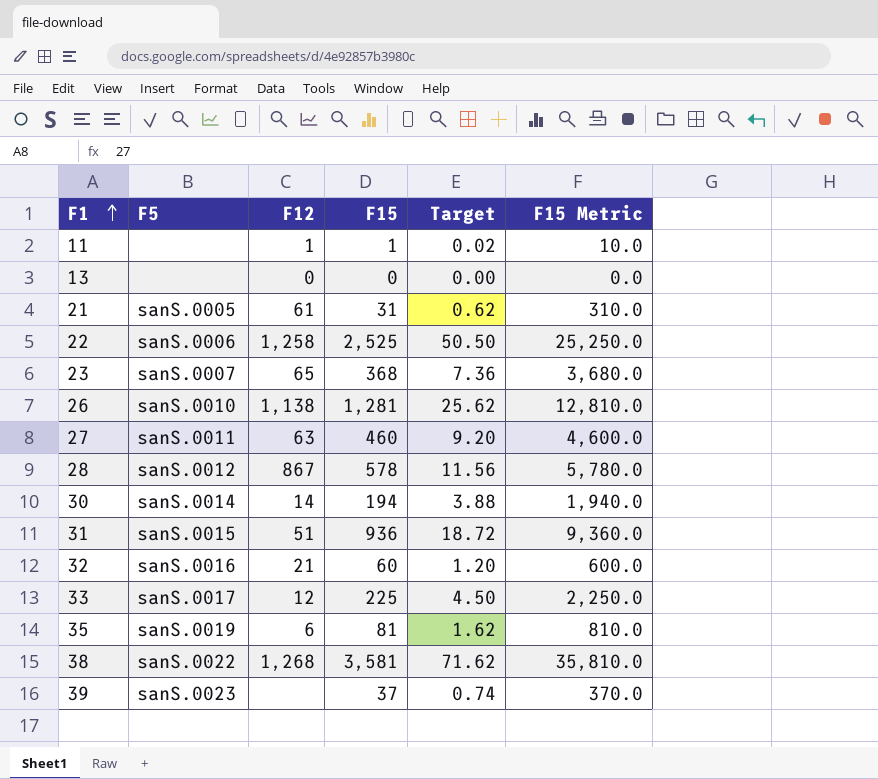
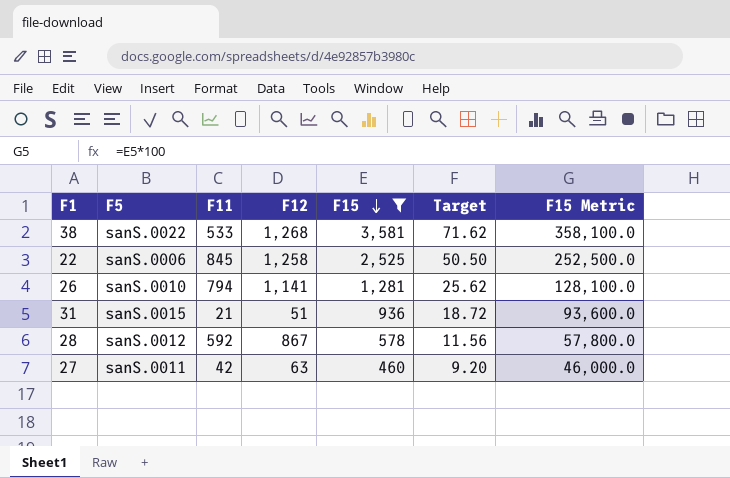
filter: none -> F15 >= 460
row order: F1 ascending -> F15 descending
column F11 | position: none -> 3
column F15 Metric | formula: [F15] * 10 -> [F15] * 100
26 | F12: 1,138 -> 1,141

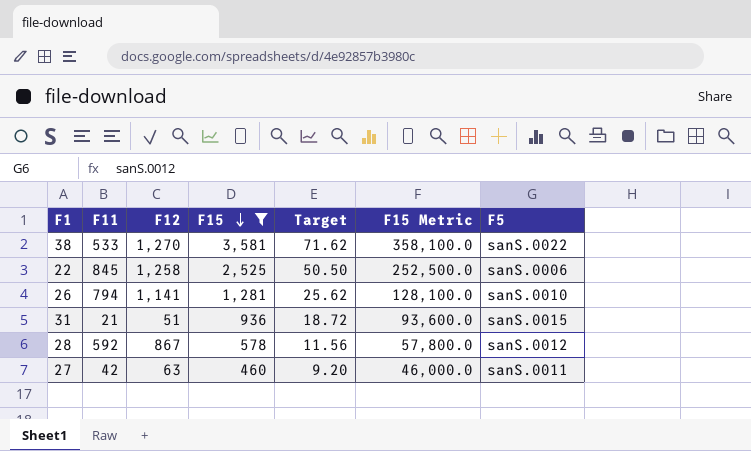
column F5 | position: 2 -> 7
38 | F12: 1,268 -> 1,270

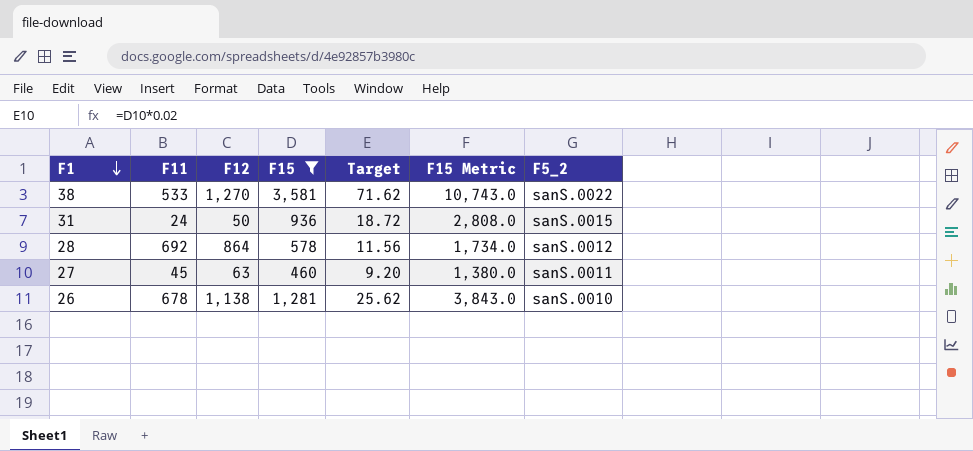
row order: F15 descending -> F1 descending
column F15 Metric | formula: [F15] * 100 -> [F15] * 3
column name: F5 -> F5_2
row 22: 845 | 1,258 | 2,525 | 50.50 | 252,500.0 | sanS.0006 -> none
31 | F11: 21 -> 24
31 | F12: 51 -> 50
28 | F11: 592 -> 692
28 | F12: 867 -> 864
27 | F11: 42 -> 45
26 | F11: 794 -> 678
26 | F12: 1,141 -> 1,138

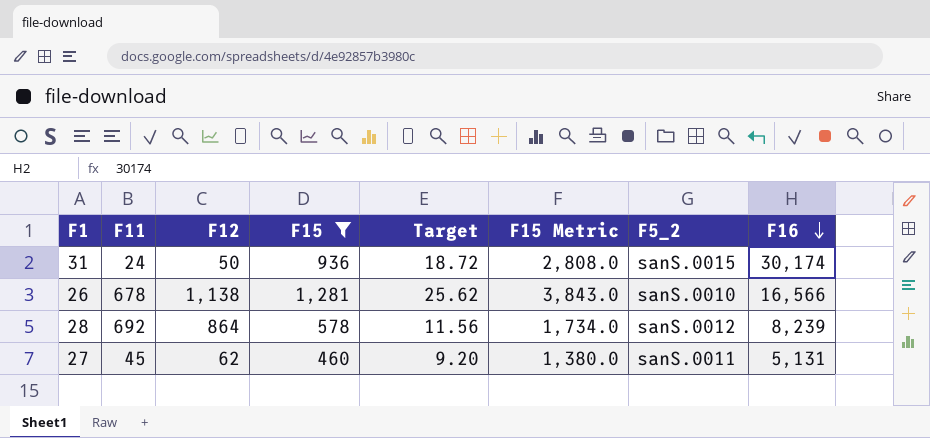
row order: F1 descending -> F16 descending
column F16 | position: none -> 8
row 38: 533 | 1,270 | 3,581 | 71.62 | 10,743.0 | sanS.0022 -> none
27 | F12: 63 -> 62

